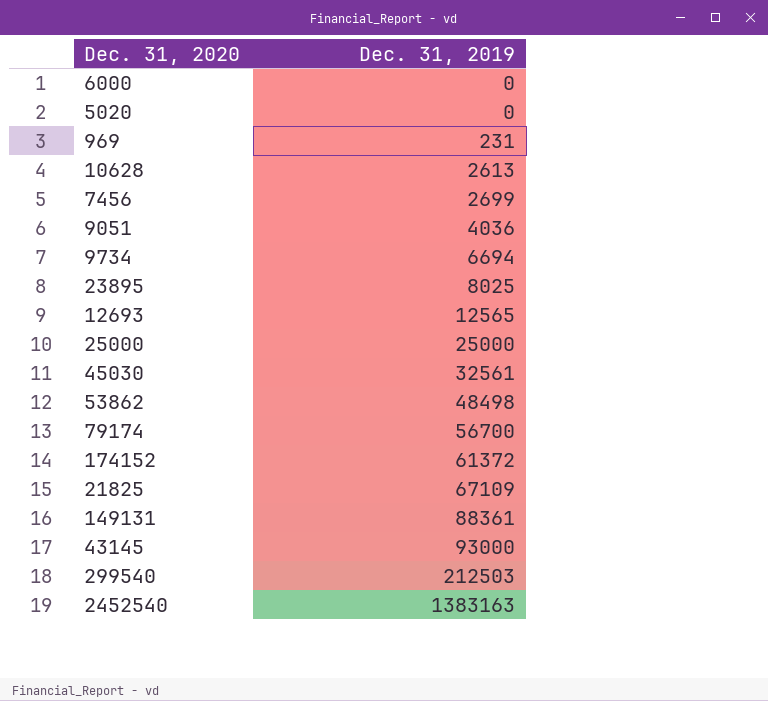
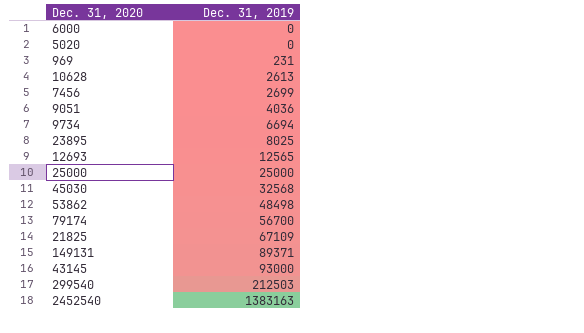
row 174152: 61372 -> none
45030 | Dec. 31, 2019: 32561 -> 32568
149131 | Dec. 31, 2019: 88361 -> 89371

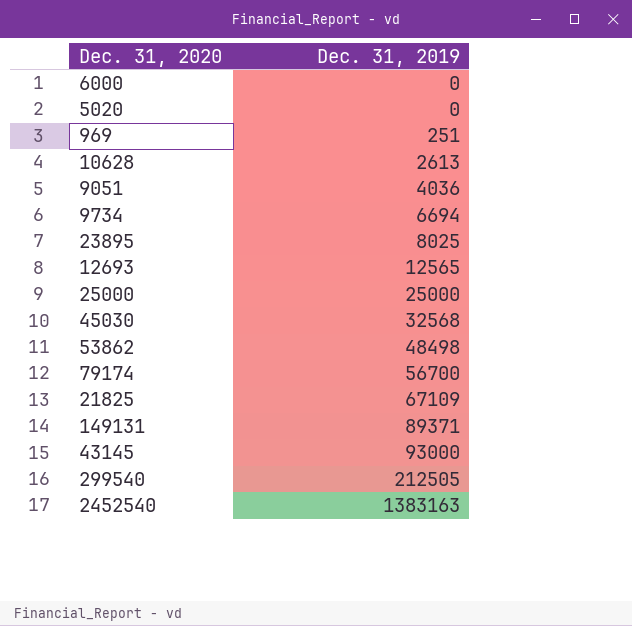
row 7456: 2699 -> none
969 | Dec. 31, 2019: 231 -> 251
299540 | Dec. 31, 2019: 212503 -> 212505

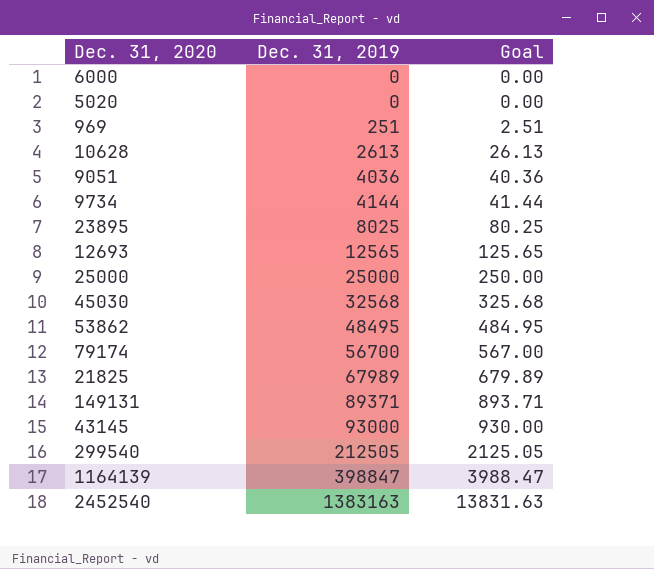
column Goal | formula: none -> [Dec. 31, 2019] * 0.01
9734 | Dec. 31, 2019: 6694 -> 4144
53862 | Dec. 31, 2019: 48498 -> 48495
21825 | Dec. 31, 2019: 67109 -> 67989
row 1164139: none -> 398847 | 3988.47

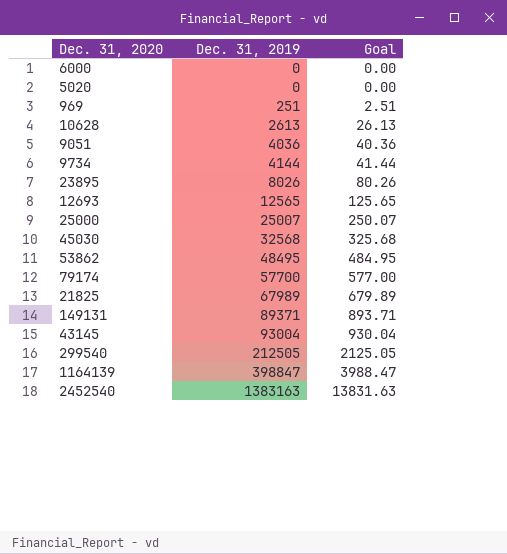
23895 | Dec. 31, 2019: 8025 -> 8026
23895 | Goal: 80.25 -> 80.26
25000 | Dec. 31, 2019: 25000 -> 25007
25000 | Goal: 250.00 -> 250.07
79174 | Dec. 31, 2019: 56700 -> 57700
79174 | Goal: 567.00 -> 577.00
43145 | Dec. 31, 2019: 93000 -> 93004
43145 | Goal: 930.00 -> 930.04

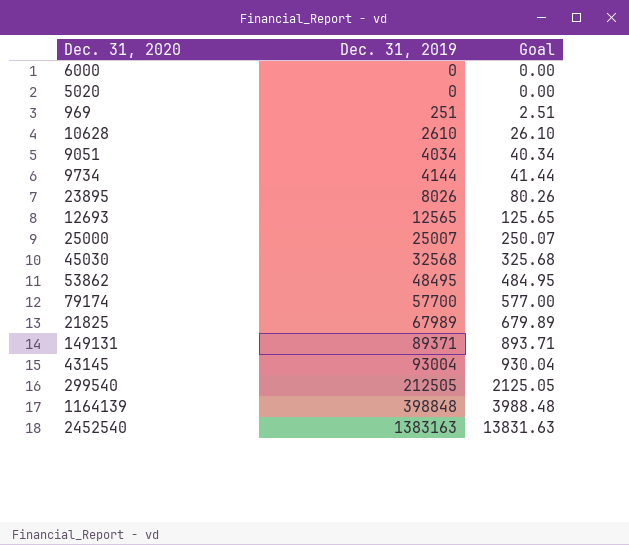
10628 | Dec. 31, 2019: 2613 -> 2610
10628 | Goal: 26.13 -> 26.10
9051 | Dec. 31, 2019: 4036 -> 4034
9051 | Goal: 40.36 -> 40.34
1164139 | Dec. 31, 2019: 398847 -> 398848
1164139 | Goal: 3988.47 -> 3988.48

